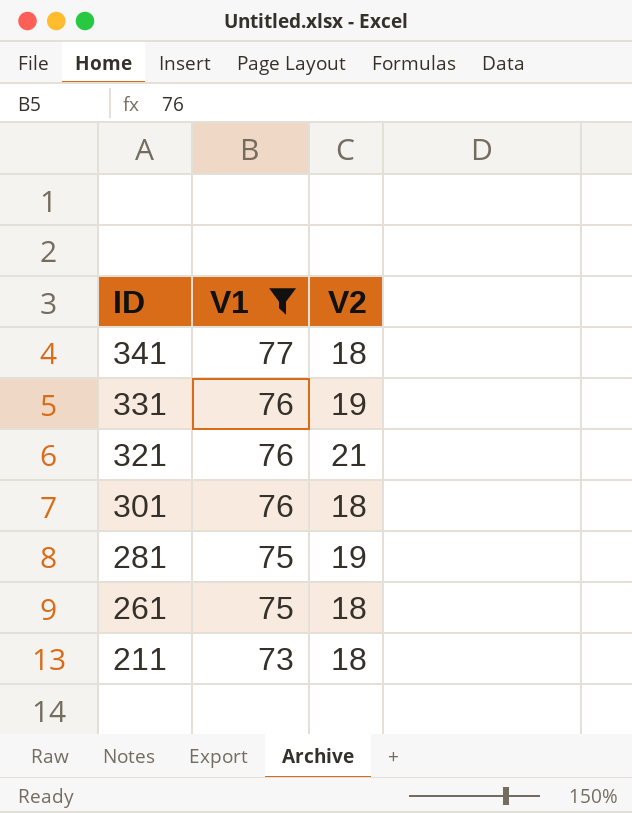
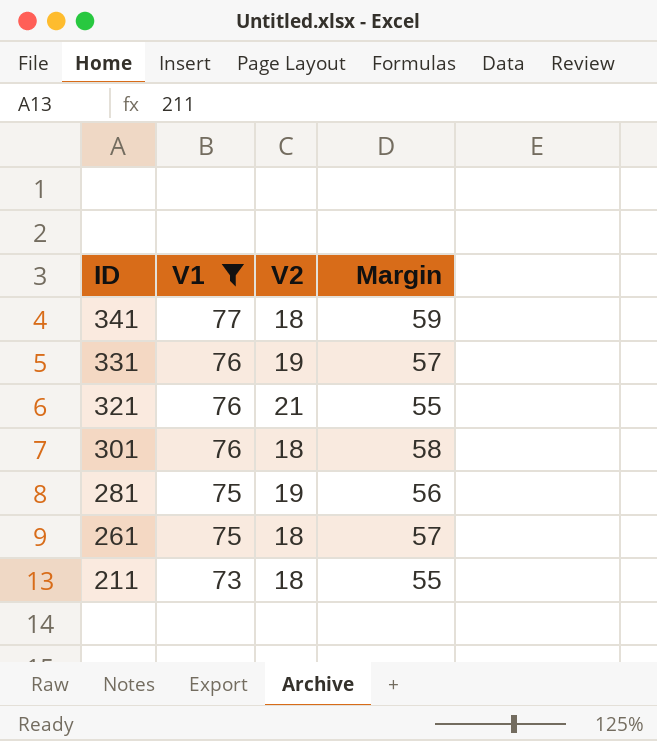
column Margin | formula: none -> [V1] - [V2]

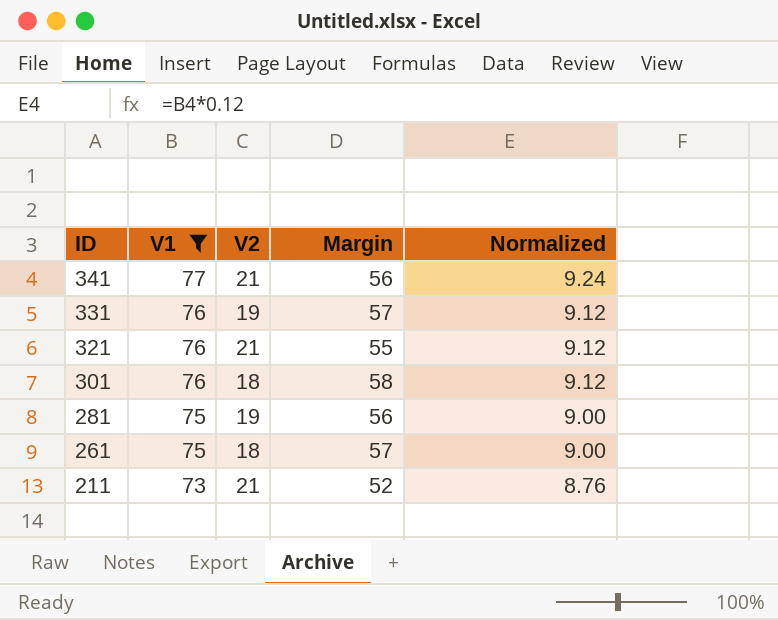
column Normalized | formula: none -> [V1] * 0.12
341 | V2: 18 -> 21
341 | Margin: 59 -> 56
211 | V2: 18 -> 21
211 | Margin: 55 -> 52

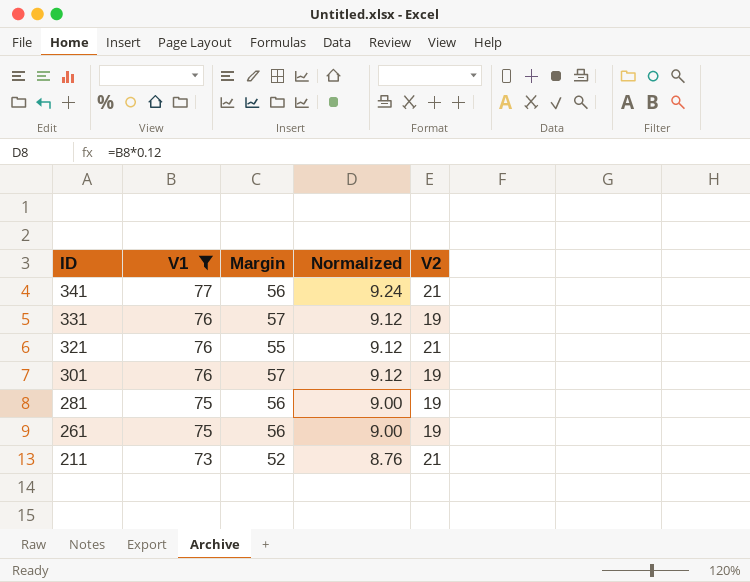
column V2 | position: 3 -> 5
301 | Margin: 58 -> 57
301 | V2: 18 -> 19
261 | Margin: 57 -> 56
261 | V2: 18 -> 19

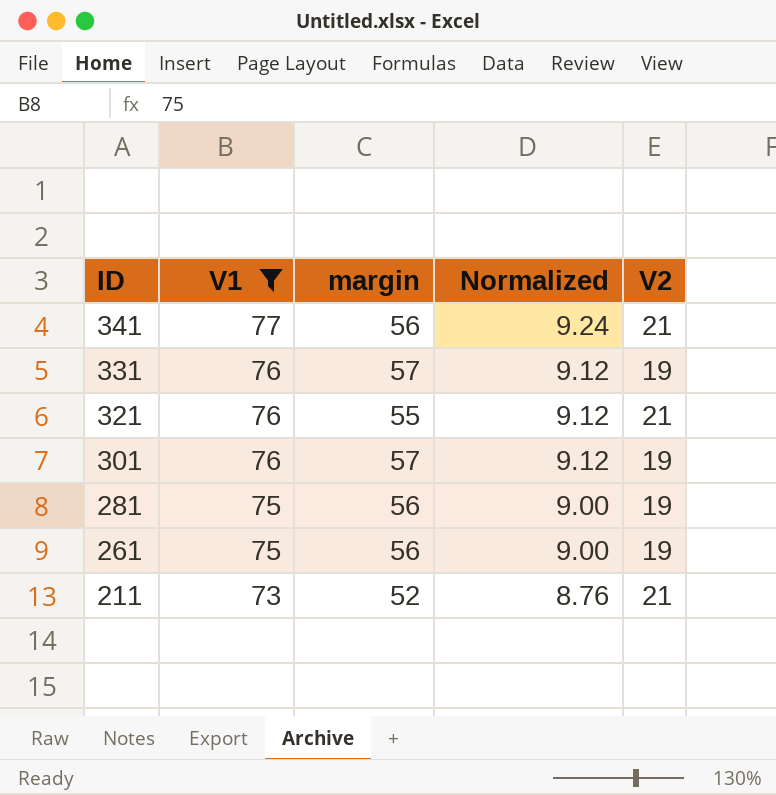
column name: Margin -> margin

